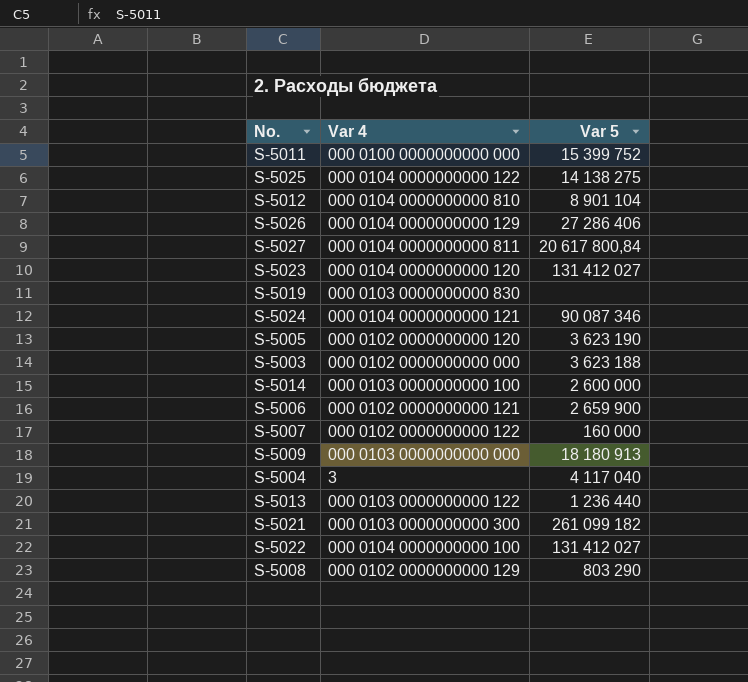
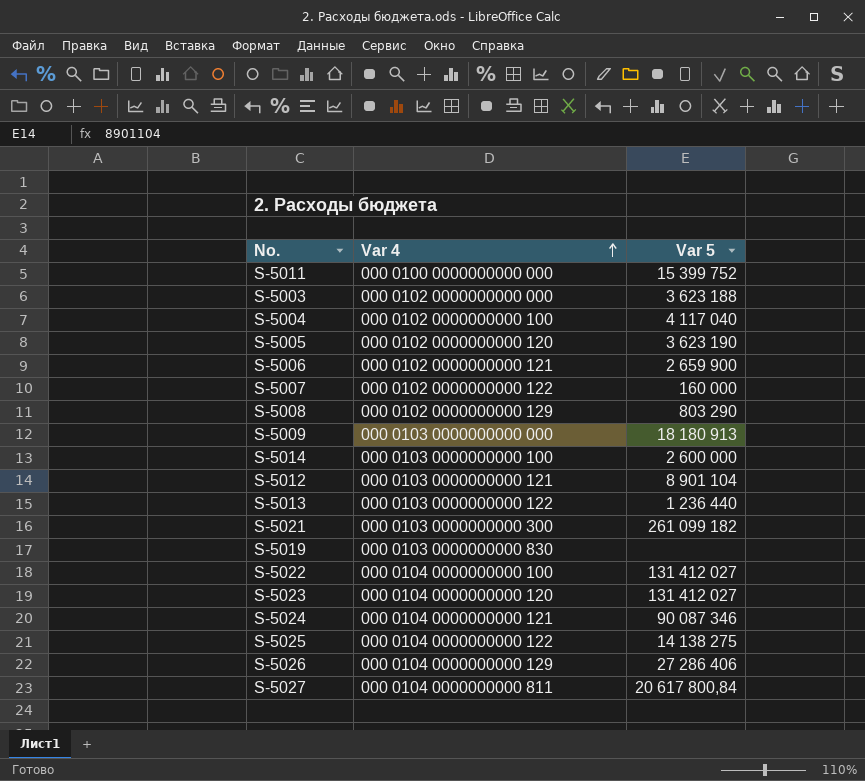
row order: none -> Var 4 ascending
S-5004 | Var 4: 3 -> 000 0102 0000000000 100
S-5012 | Var 4: 000 0104 0000000000 810 -> 000 0103 0000000000 121

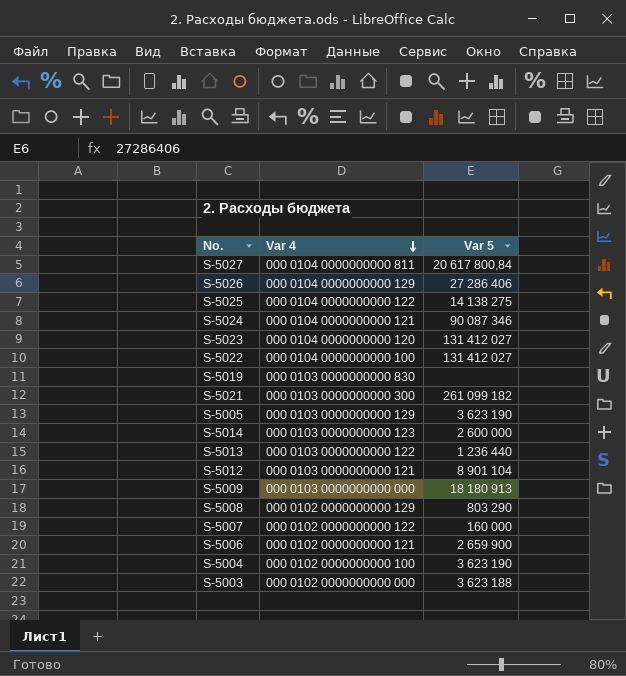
row order: Var 4 ascending -> Var 4 descending
row S-5011: 000 0100 0000000000 000 | 15 399 752 -> none
S-5005 | Var 4: 000 0102 0000000000 120 -> 000 0103 0000000000 129
S-5014 | Var 4: 000 0103 0000000000 100 -> 000 0103 0000000000 123
S-5004 | Var 5: 4 117 040 -> 3 623 190

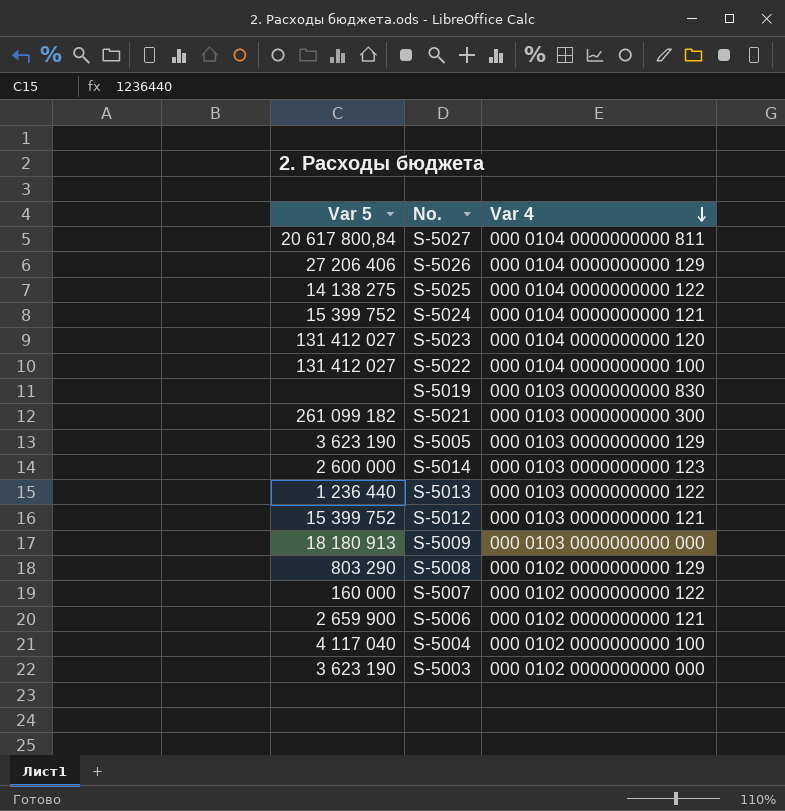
column Var 5 | position: 3 -> 1
S-5026 | Var 5: 27 286 406 -> 27 206 406
S-5024 | Var 5: 90 087 346 -> 15 399 752
S-5012 | Var 5: 8 901 104 -> 15 399 752
S-5004 | Var 5: 3 623 190 -> 4 117 040
S-5003 | Var 5: 3 623 188 -> 3 623 190

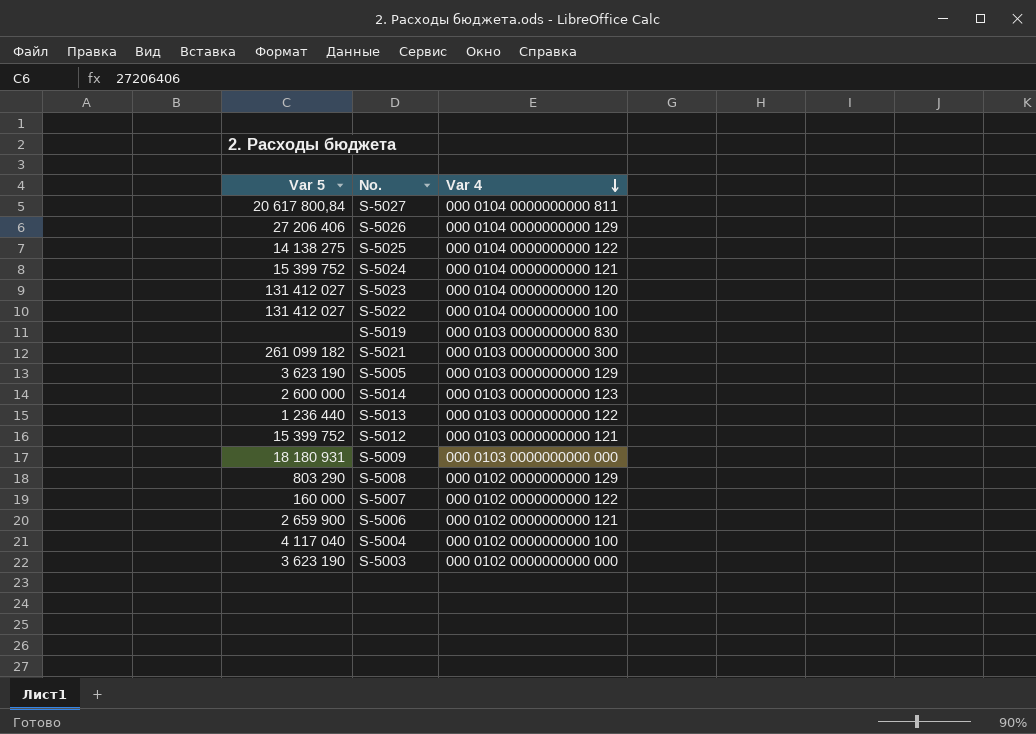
S-5009 | Var 5: 18 180 913 -> 18 180 931

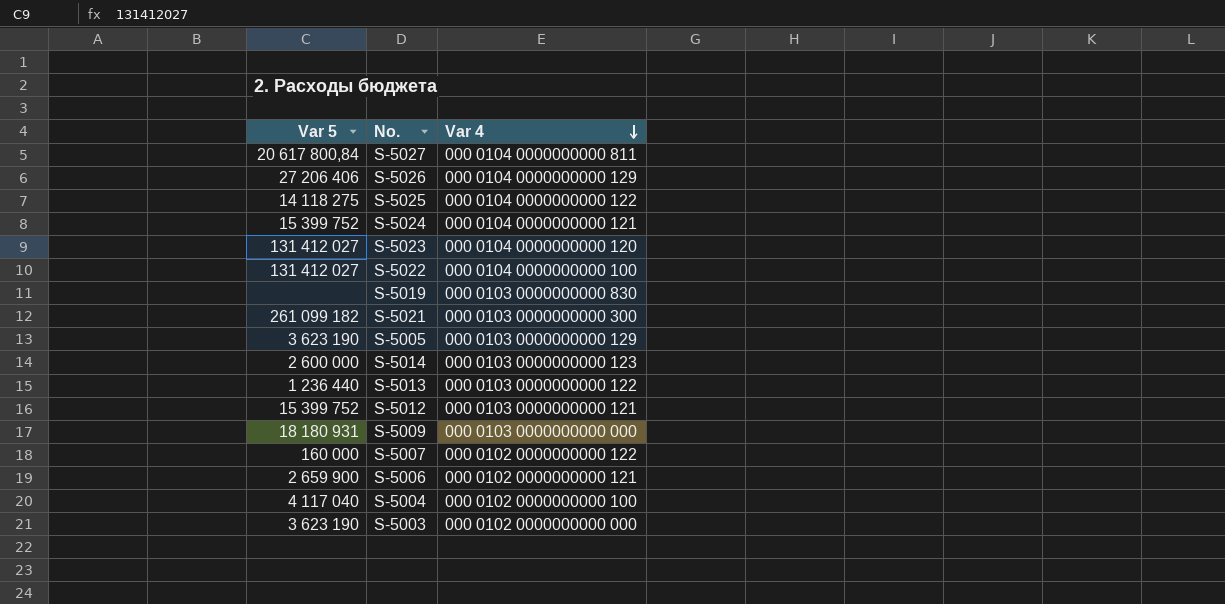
row S-5008: 803 290 | 000 0102 0000000000 129 -> none
S-5025 | Var 5: 14 138 275 -> 14 118 275

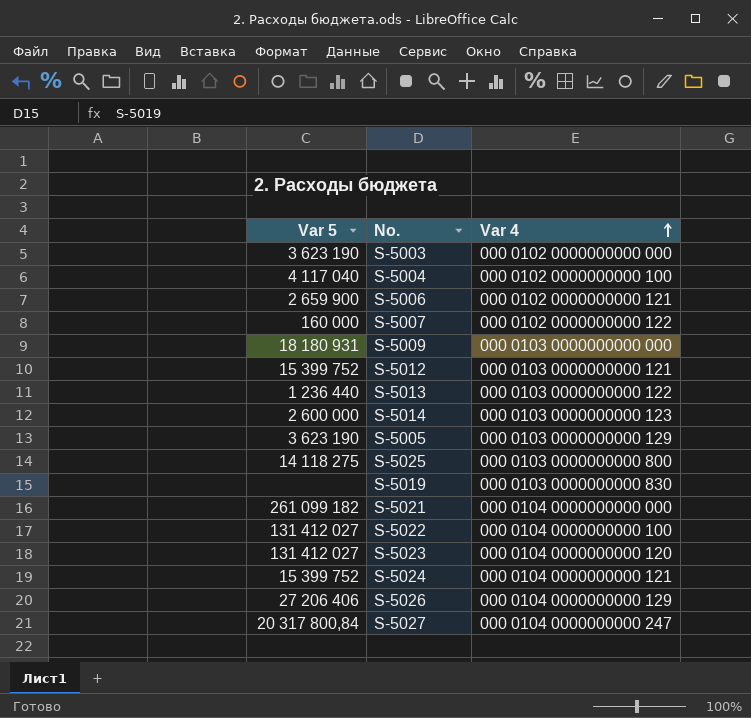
row order: Var 4 descending -> Var 4 ascending
S-5025 | Var 4: 000 0104 0000000000 122 -> 000 0103 0000000000 800
S-5021 | Var 4: 000 0103 0000000000 300 -> 000 0104 0000000000 000
S-5027 | Var 5: 20 617 800,84 -> 20 317 800,84
S-5027 | Var 4: 000 0104 0000000000 811 -> 000 0104 0000000000 247

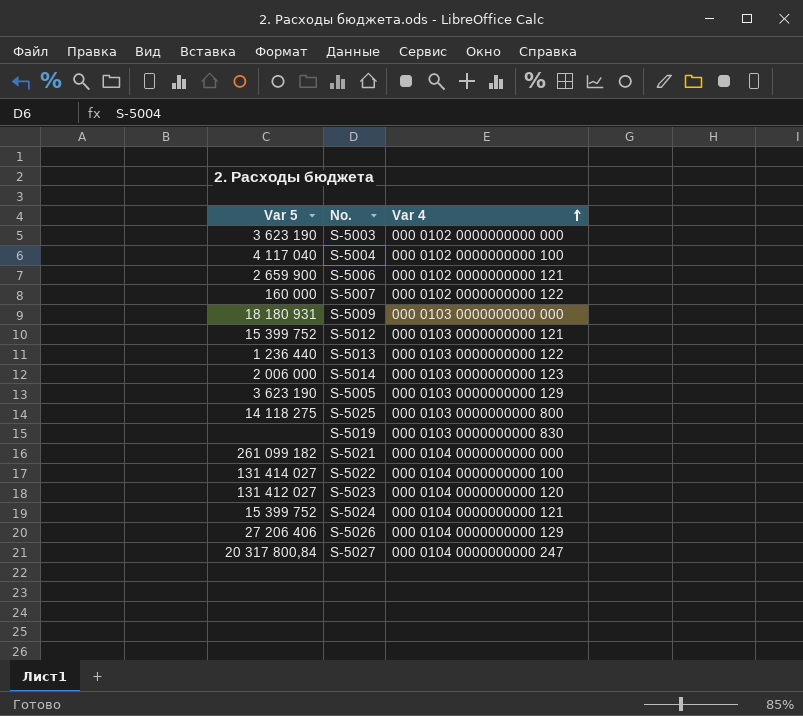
S-5014 | Var 5: 2 600 000 -> 2 006 000
S-5022 | Var 5: 131 412 027 -> 131 414 027

